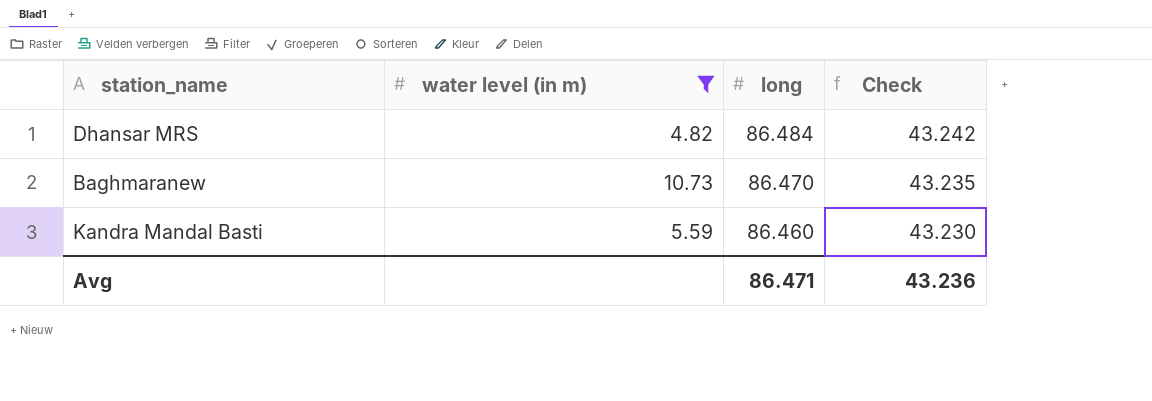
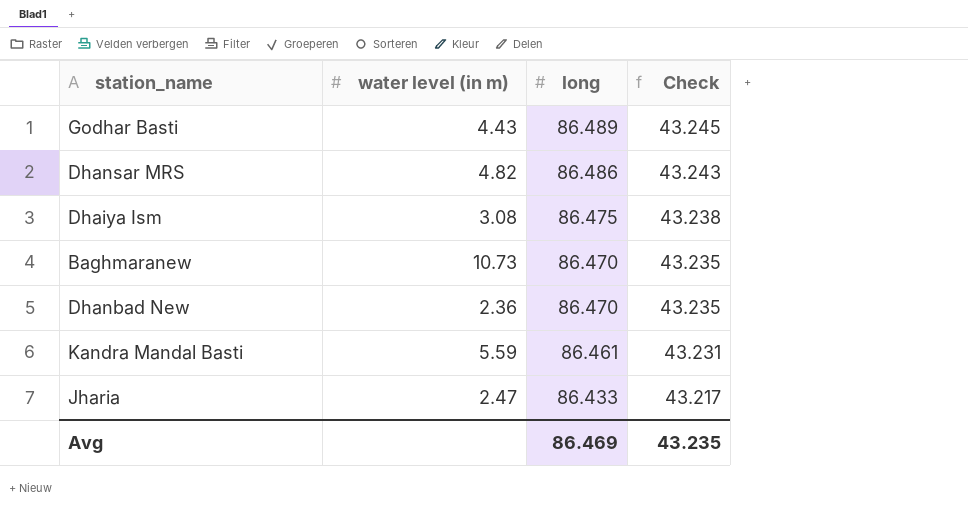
filter: water level (in m) >= 4.82 -> none
Dhansar MRS | long: 86.484 -> 86.486
Dhansar MRS | Check: 43.242 -> 43.243
Kandra Mandal Basti | long: 86.460 -> 86.461
Kandra Mandal Basti | Check: 43.230 -> 43.231
Avg | long: 86.471 -> 86.469
Avg | Check: 43.236 -> 43.235

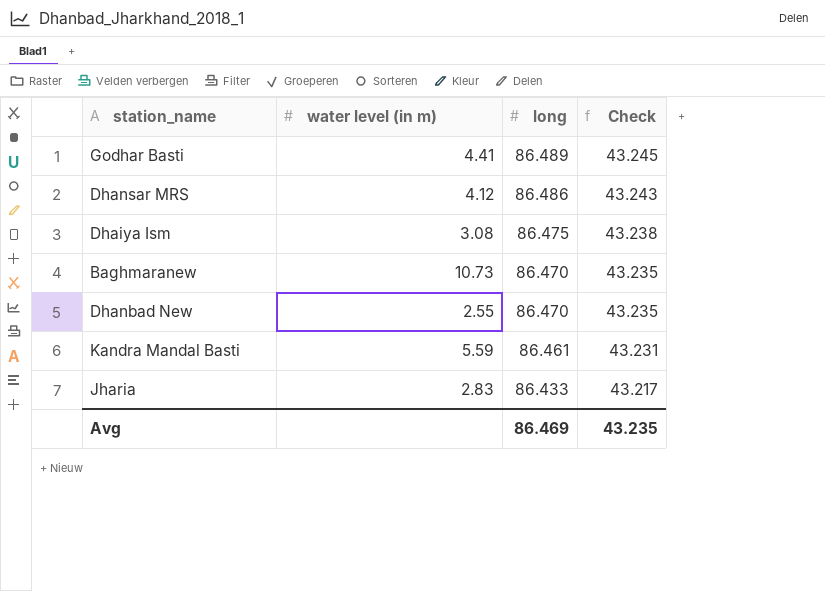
Godhar Basti | water level (in m): 4.43 -> 4.41
Dhansar MRS | water level (in m): 4.82 -> 4.12
Dhanbad New | water level (in m): 2.36 -> 2.55
Jharia | water level (in m): 2.47 -> 2.83

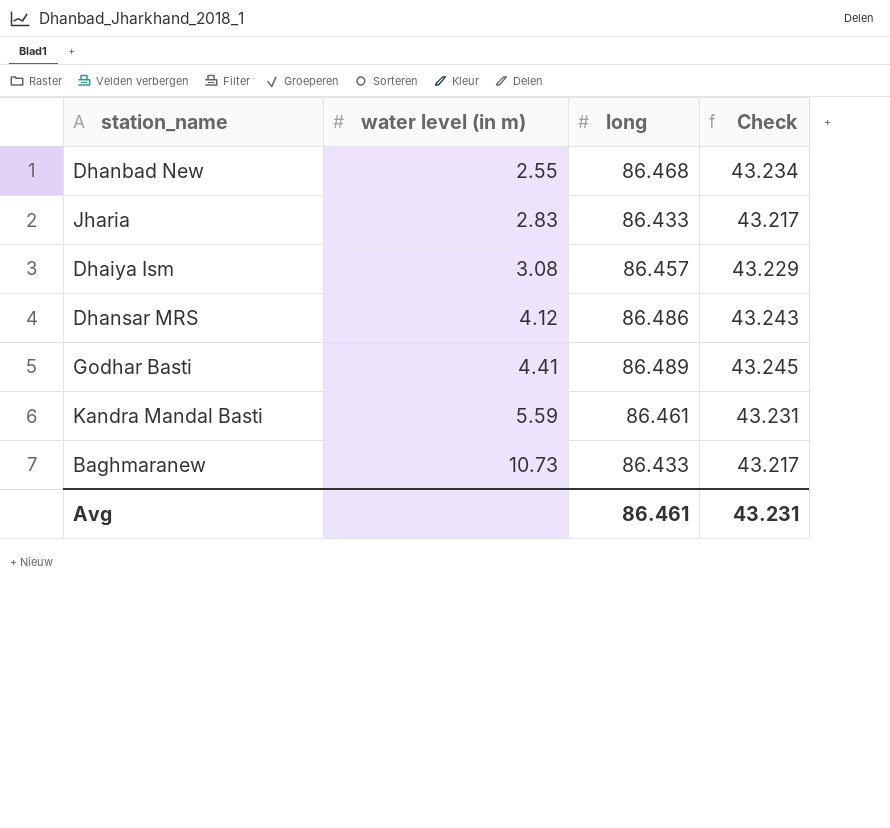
row order: long descending -> water level (in m) ascending
Dhanbad New | long: 86.470 -> 86.468
Dhanbad New | Check: 43.235 -> 43.234
Dhaiya Ism | long: 86.475 -> 86.457
Dhaiya Ism | Check: 43.238 -> 43.229
Baghmaranew | long: 86.470 -> 86.433
Baghmaranew | Check: 43.235 -> 43.217
Avg | long: 86.469 -> 86.461
Avg | Check: 43.235 -> 43.231

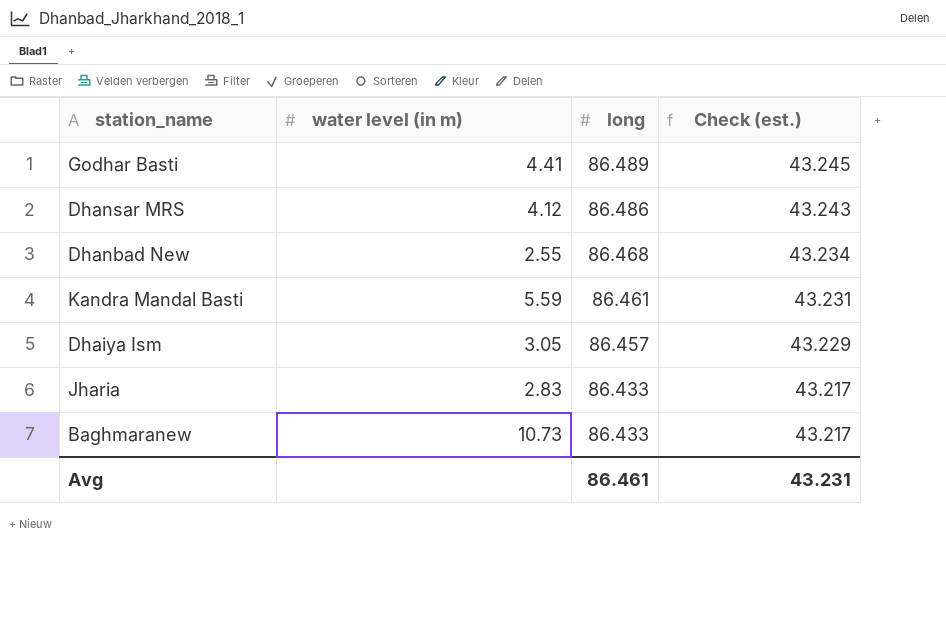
row order: water level (in m) ascending -> long descending
column name: Check -> Check (est.)
Dhaiya Ism | water level (in m): 3.08 -> 3.05

